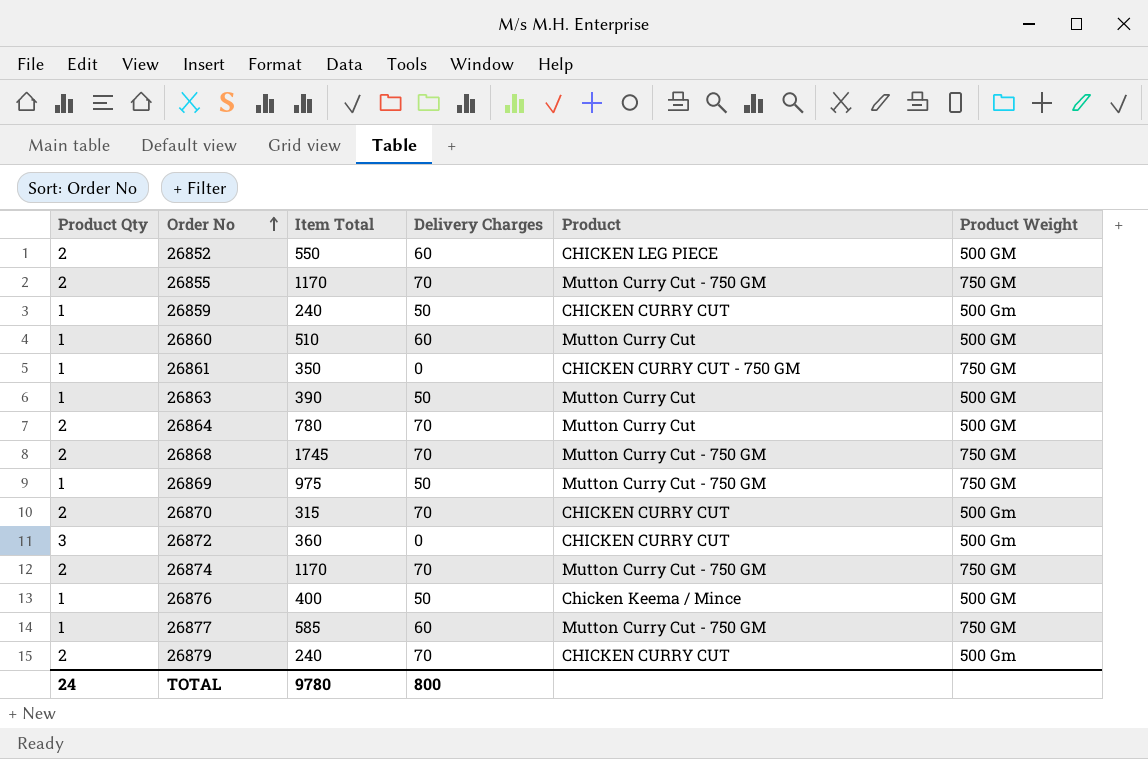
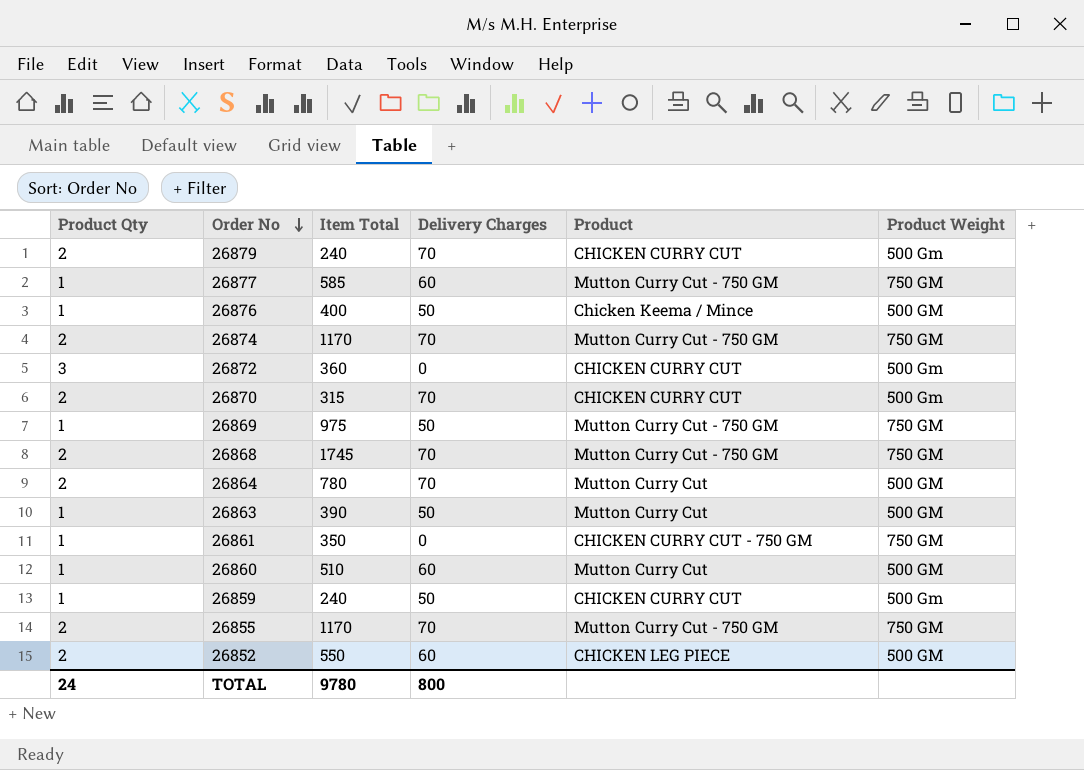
row order: Order No ascending -> Order No descending

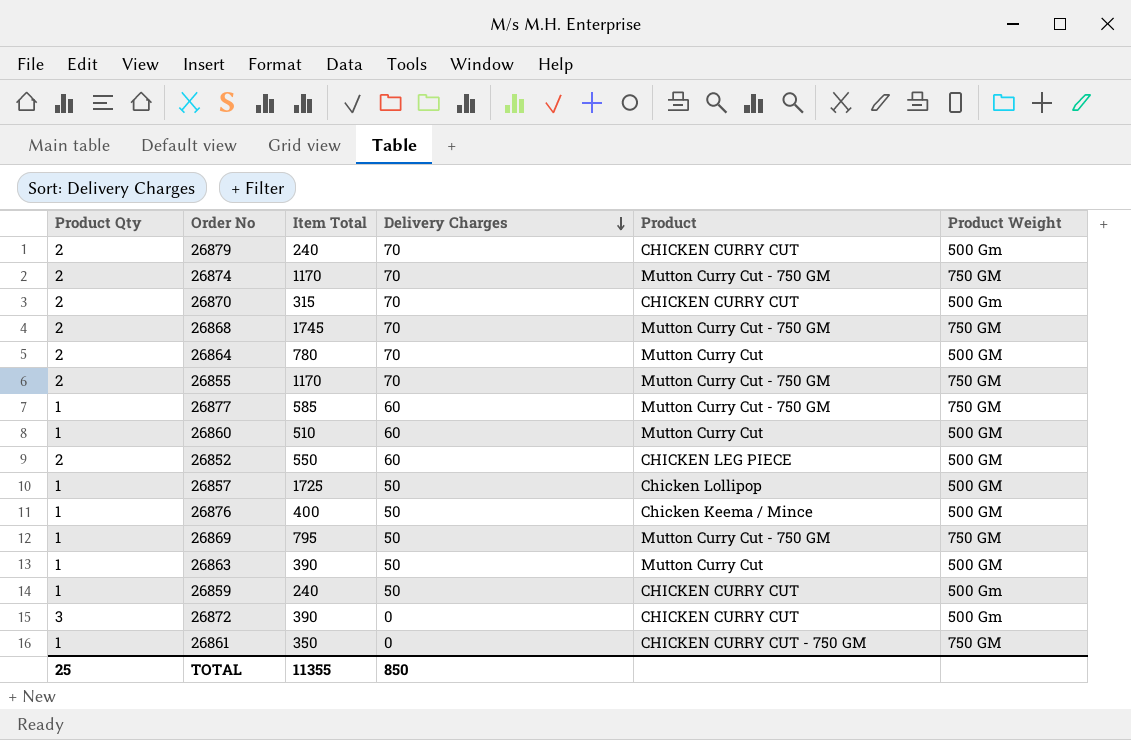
row order: Order No descending -> Delivery Charges descending
row 26857: none -> 1 | 1725 | 50 | Chicken Lollipop | 500 GM
26869 | Item Total: 975 -> 795
26872 | Item Total: 360 -> 390
TOTAL | Product Qty: 24 -> 25
TOTAL | Item Total: 9780 -> 11355
TOTAL | Delivery Charges: 800 -> 850

